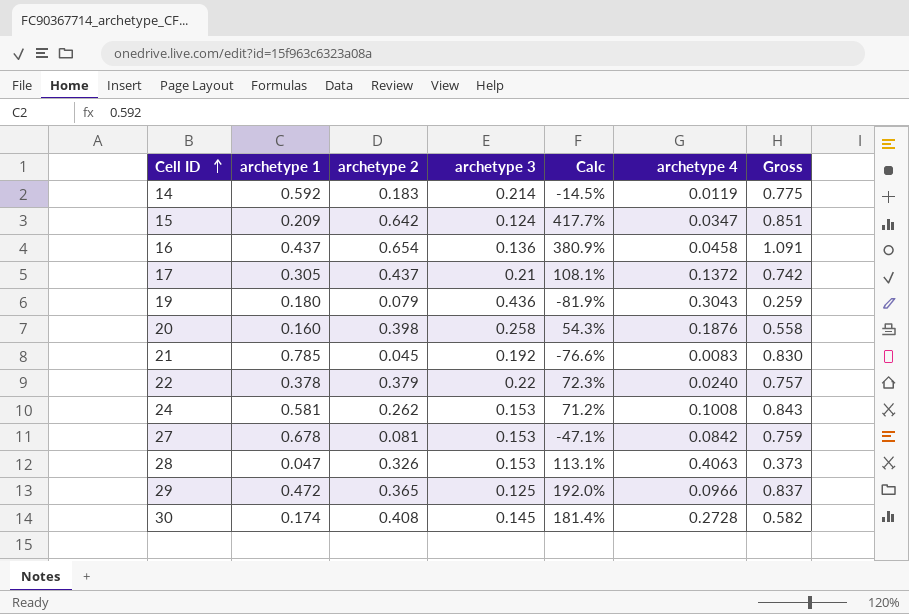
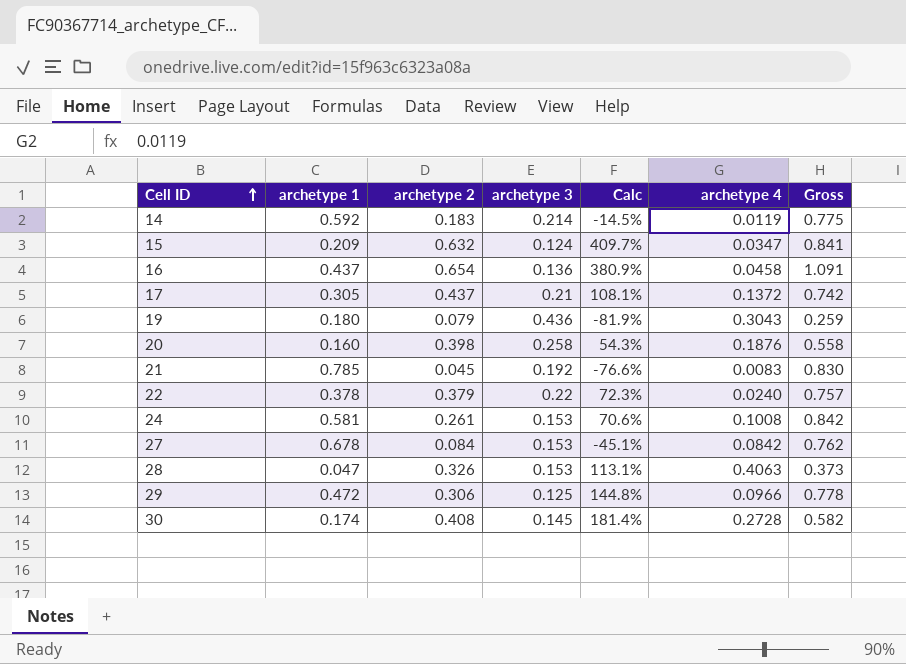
15 | archetype 2: 0.642 -> 0.632
15 | Calc: 417.7% -> 409.7%
15 | Gross: 0.851 -> 0.841
24 | archetype 2: 0.262 -> 0.261
24 | Calc: 71.2% -> 70.6%
24 | Gross: 0.843 -> 0.842
27 | archetype 2: 0.081 -> 0.084
27 | Calc: -47.1% -> -45.1%
27 | Gross: 0.759 -> 0.762
29 | archetype 2: 0.365 -> 0.306
29 | Calc: 192.0% -> 144.8%
29 | Gross: 0.837 -> 0.778

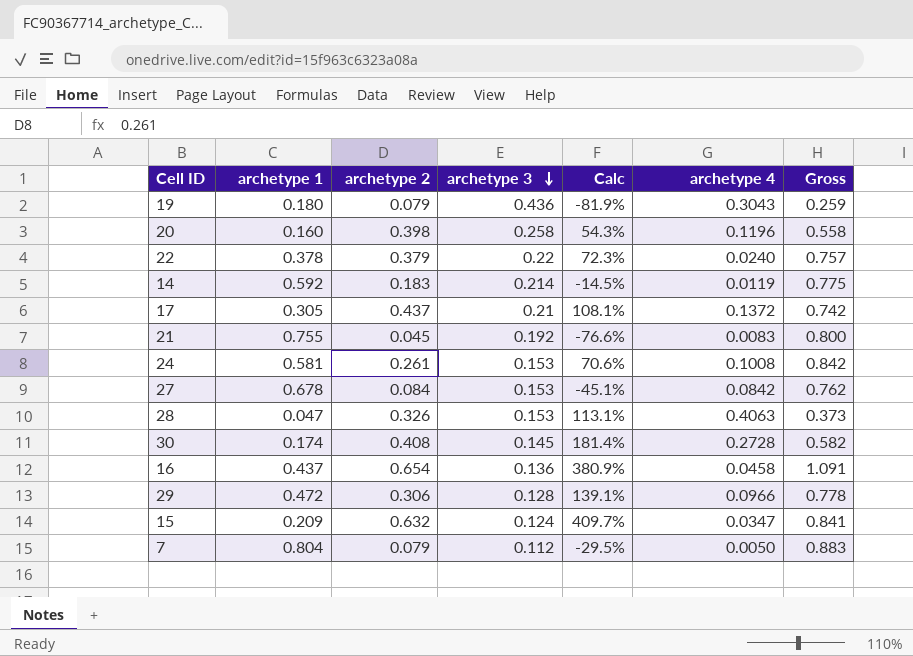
row order: Cell ID ascending -> archetype 3 descending
20 | archetype 4: 0.1876 -> 0.1196
21 | archetype 1: 0.785 -> 0.755
21 | Gross: 0.830 -> 0.800
29 | archetype 3: 0.125 -> 0.128
29 | Calc: 144.8% -> 139.1%
row 7: none -> 0.804 | 0.079 | 0.112 | -29.5% | 0.0050 | 0.883

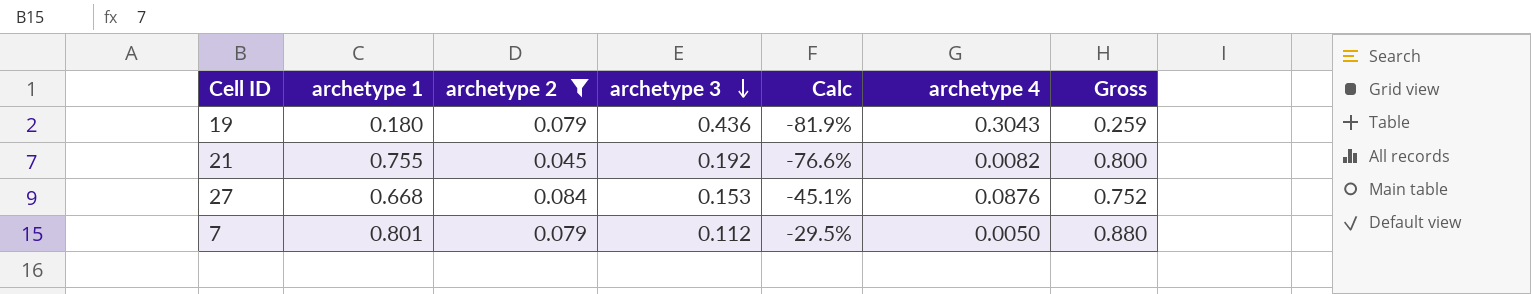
filter: none -> archetype 2 <= 0.084
21 | archetype 4: 0.0083 -> 0.0082
27 | archetype 1: 0.678 -> 0.668
27 | archetype 4: 0.0842 -> 0.0876
27 | Gross: 0.762 -> 0.752
7 | archetype 1: 0.804 -> 0.801
7 | Gross: 0.883 -> 0.880

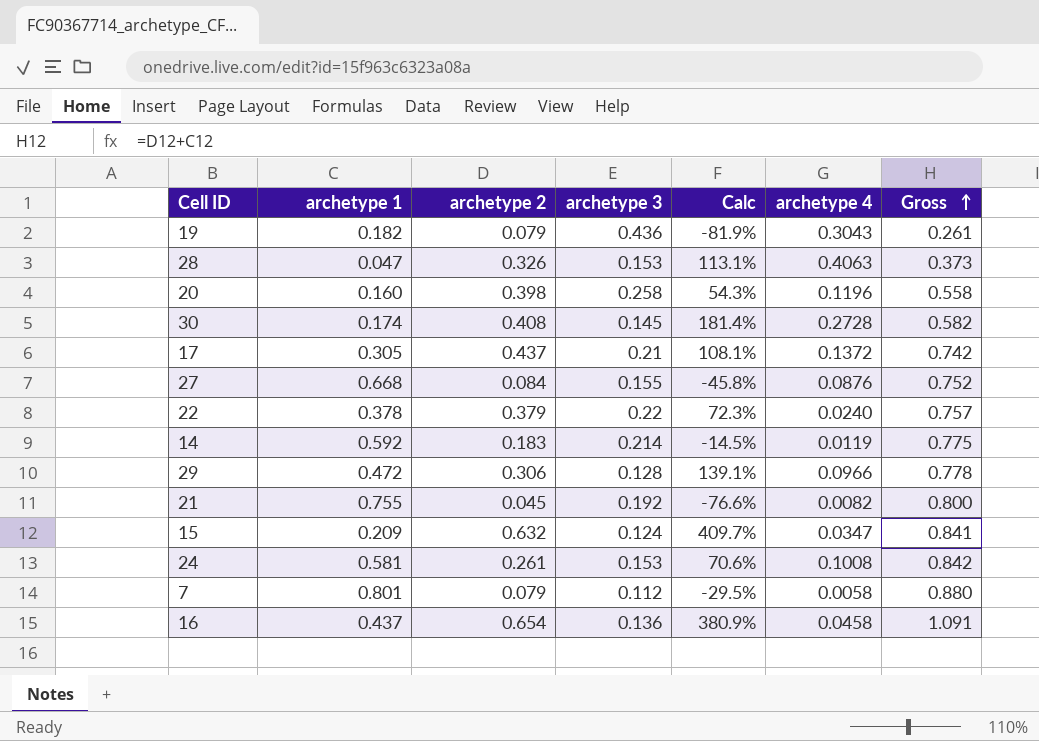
filter: archetype 2 <= 0.084 -> none
row order: archetype 3 descending -> Gross ascending
19 | archetype 1: 0.180 -> 0.182
19 | Gross: 0.259 -> 0.261
27 | archetype 3: 0.153 -> 0.155
27 | Calc: -45.1% -> -45.8%
7 | archetype 4: 0.0050 -> 0.0058

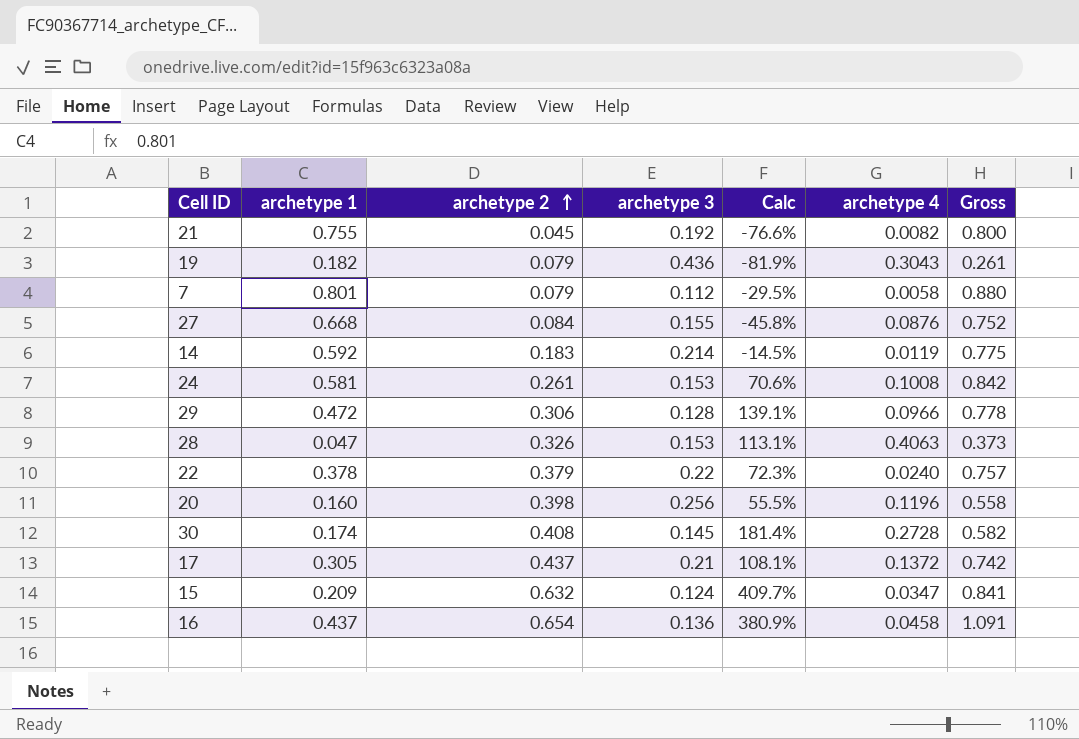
row order: Gross ascending -> archetype 2 ascending
20 | archetype 3: 0.258 -> 0.256
20 | Calc: 54.3% -> 55.5%

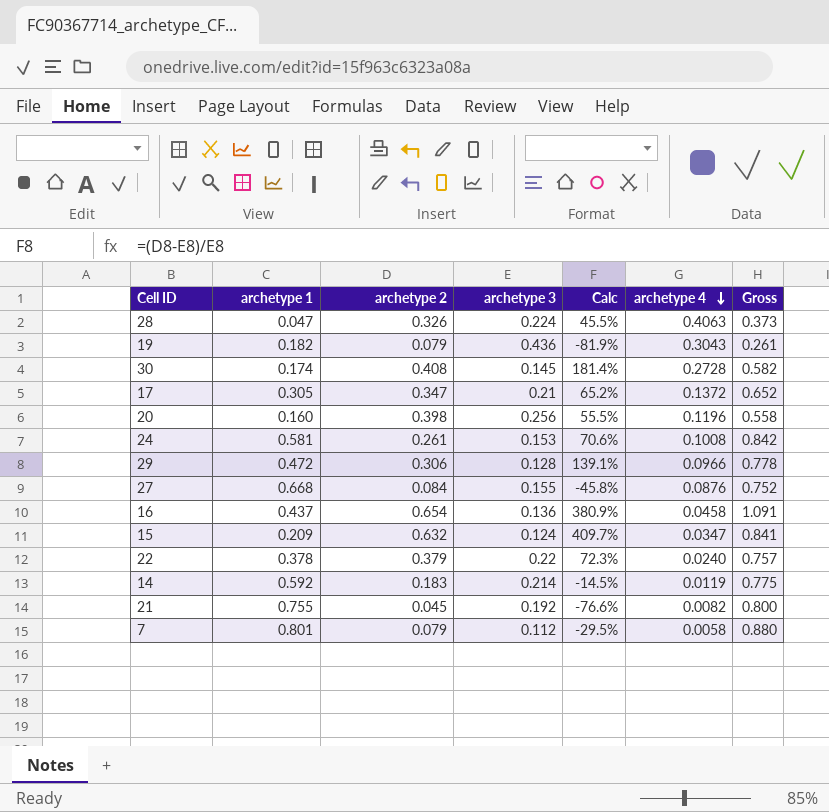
row order: archetype 2 ascending -> archetype 4 descending
28 | archetype 3: 0.153 -> 0.224
28 | Calc: 113.1% -> 45.5%
17 | archetype 2: 0.437 -> 0.347
17 | Calc: 108.1% -> 65.2%
17 | Gross: 0.742 -> 0.652

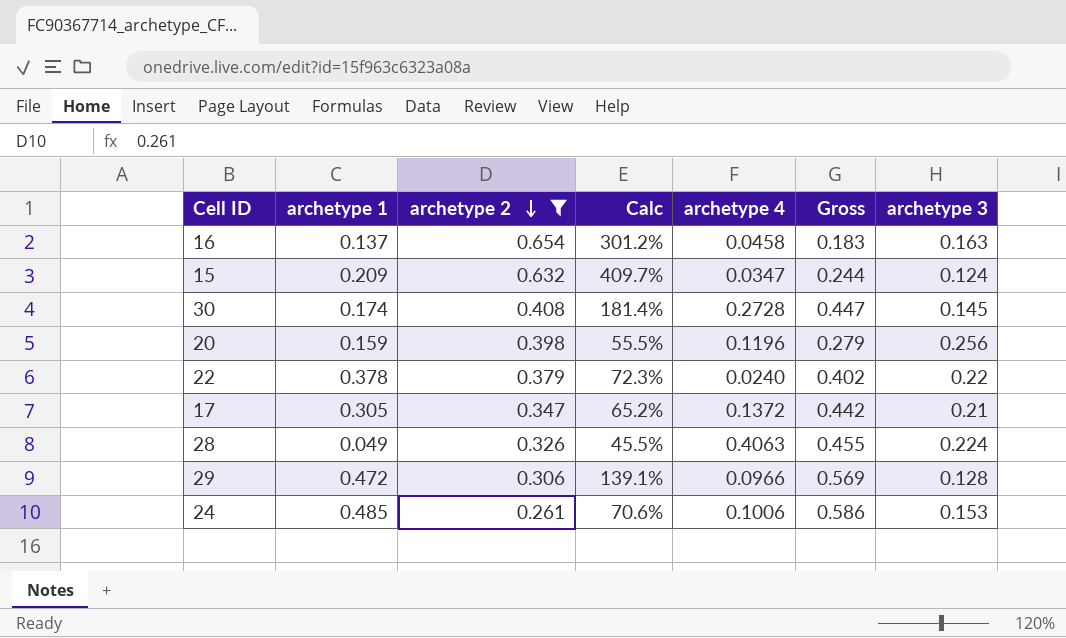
filter: none -> archetype 2 >= 0.261
row order: archetype 4 descending -> archetype 2 descending
column Gross | formula: [archetype 1] + [archetype 2] -> [archetype 1] + [archetype 4]
column archetype 3 | position: 4 -> 7
16 | archetype 1: 0.437 -> 0.137
16 | Calc: 380.9% -> 301.2%
16 | archetype 3: 0.136 -> 0.163
20 | archetype 1: 0.160 -> 0.159
28 | archetype 1: 0.047 -> 0.049
24 | archetype 1: 0.581 -> 0.485
24 | archetype 4: 0.1008 -> 0.1006

